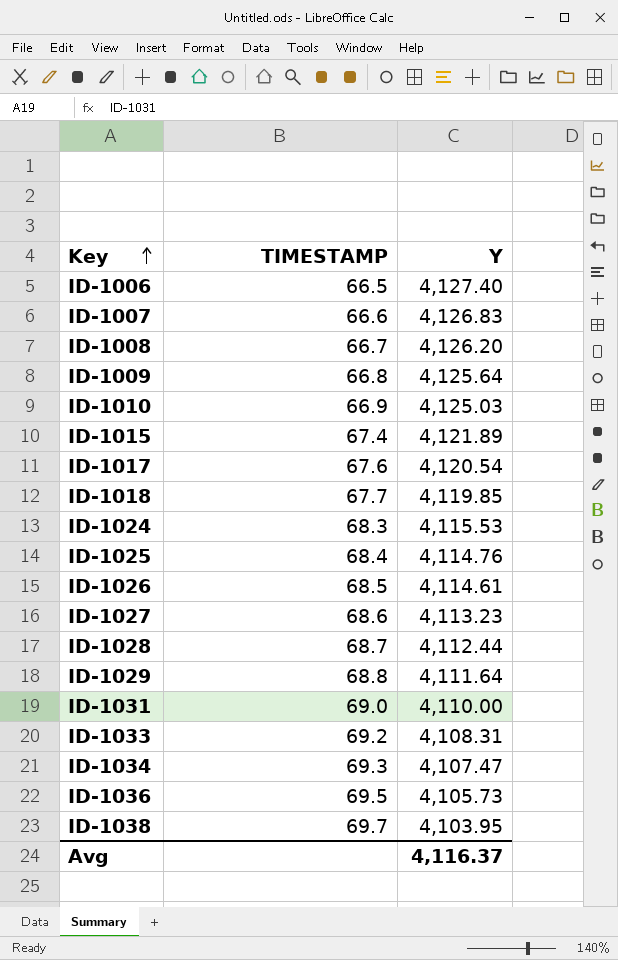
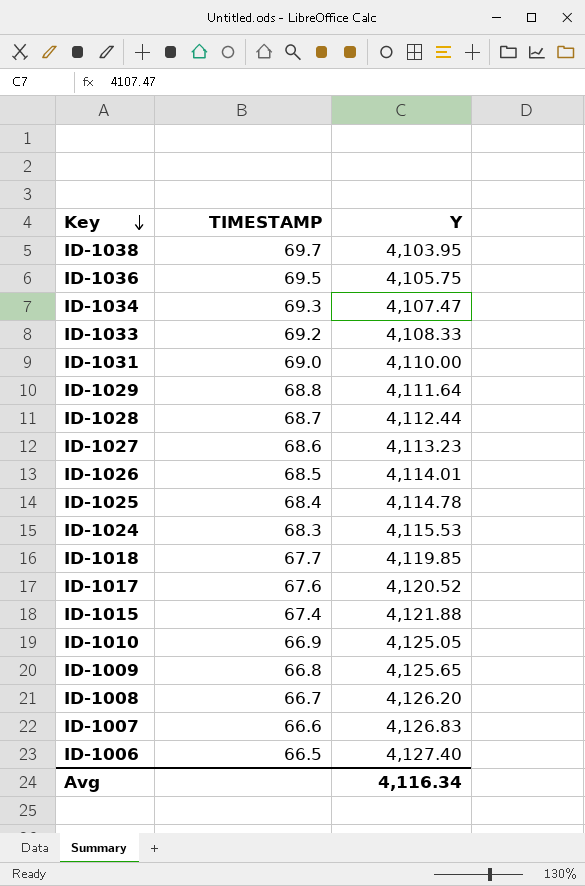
row order: Key ascending -> Key descending
ID-1036 | Y: 4,105.73 -> 4,105.75
ID-1033 | Y: 4,108.31 -> 4,108.33
ID-1026 | Y: 4,114.61 -> 4,114.01
ID-1025 | Y: 4,114.76 -> 4,114.78
ID-1017 | Y: 4,120.54 -> 4,120.52
ID-1015 | Y: 4,121.89 -> 4,121.88
ID-1010 | Y: 4,125.03 -> 4,125.05
ID-1009 | Y: 4,125.64 -> 4,125.65
Avg | Y: 4,116.37 -> 4,116.34

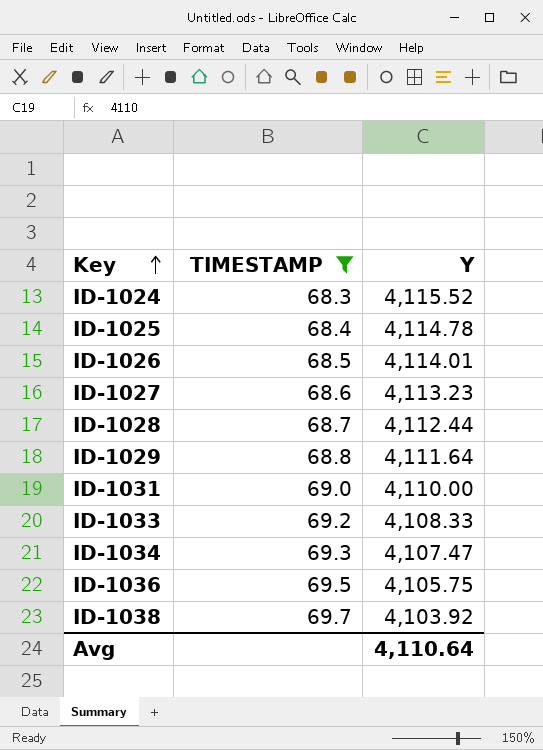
filter: none -> TIMESTAMP >= 68.3
row order: Key descending -> Key ascending
ID-1024 | Y: 4,115.53 -> 4,115.52
ID-1038 | Y: 4,103.95 -> 4,103.92
Avg | Y: 4,116.34 -> 4,110.64

